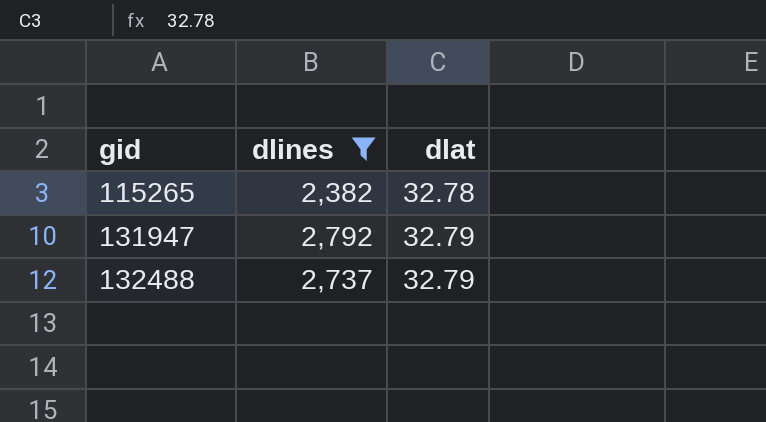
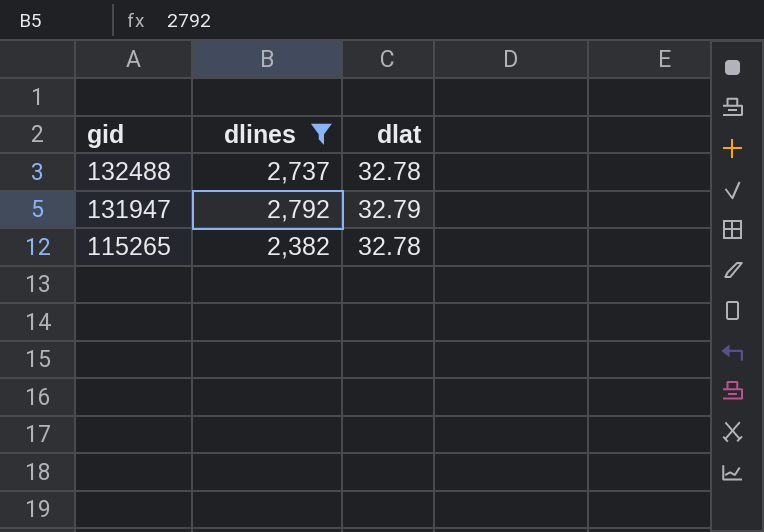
row order: gid ascending -> gid descending
132488 | dlat: 32.79 -> 32.78

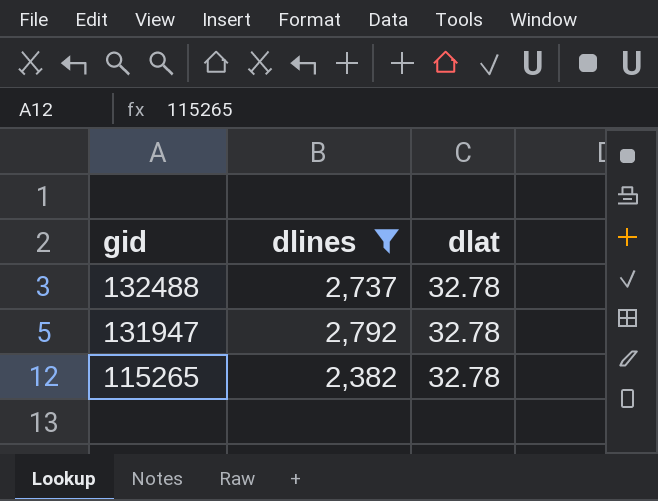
131947 | dlat: 32.79 -> 32.78

